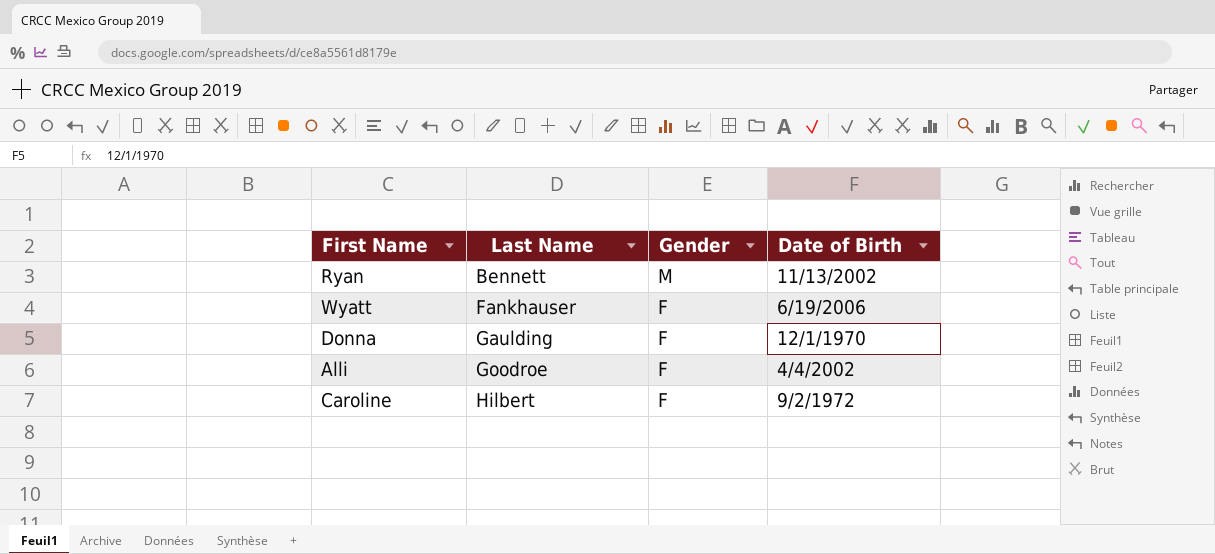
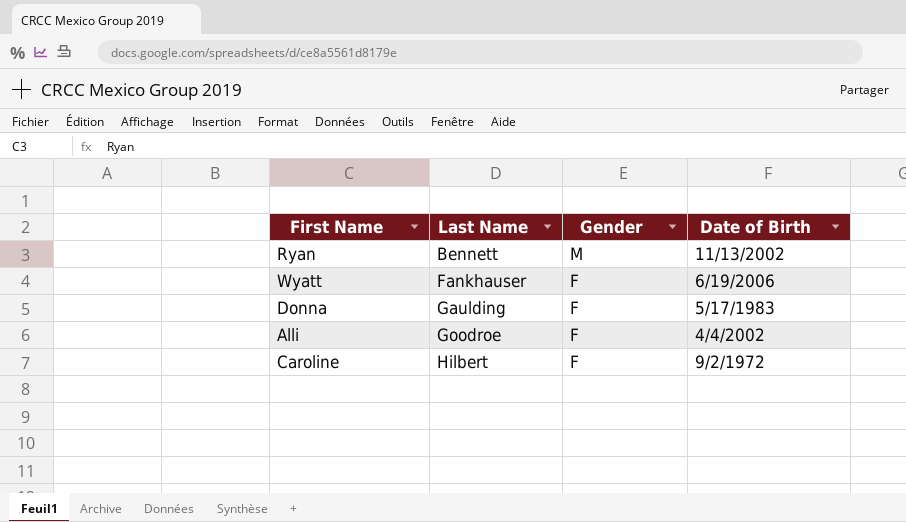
Donna | Date of Birth: 12/1/1970 -> 5/17/1983

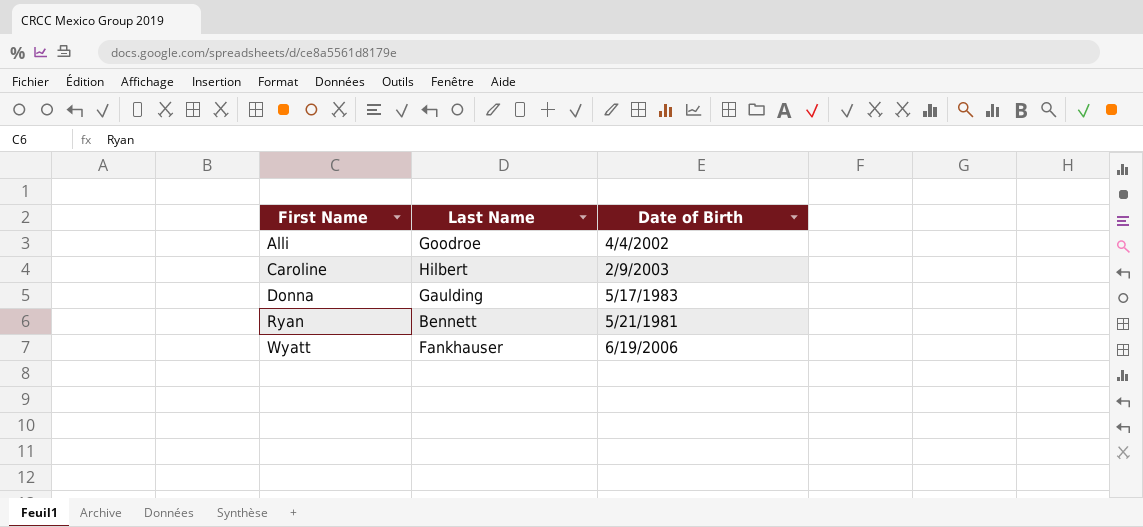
row order: Last Name ascending -> First Name ascending
column Gender | position: 3 -> none
Caroline | Date of Birth: 9/2/1972 -> 2/9/2003
Ryan | Date of Birth: 11/13/2002 -> 5/21/1981

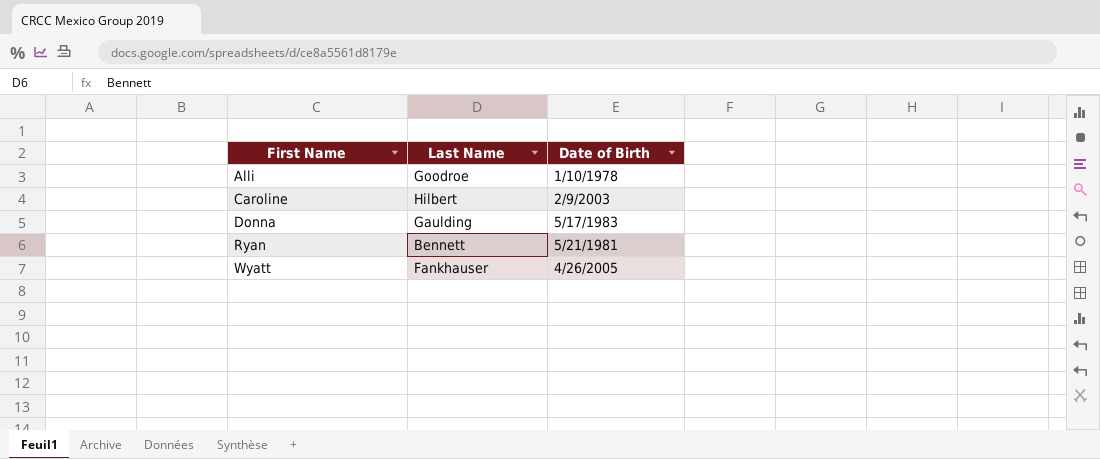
Alli | Date of Birth: 4/4/2002 -> 1/10/1978
Wyatt | Date of Birth: 6/19/2006 -> 4/26/2005

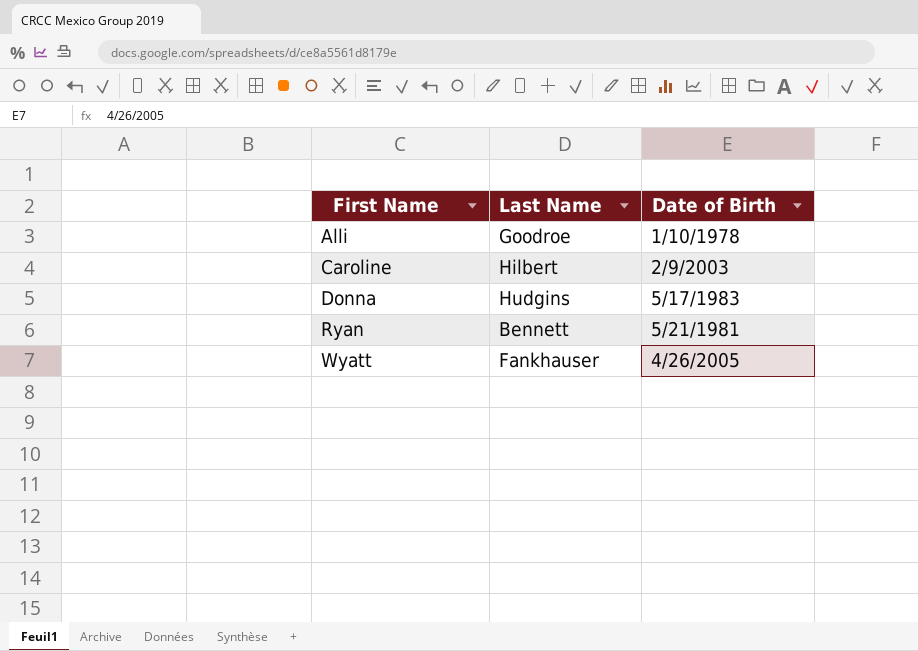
Donna | Last Name: Gaulding -> Hudgins

